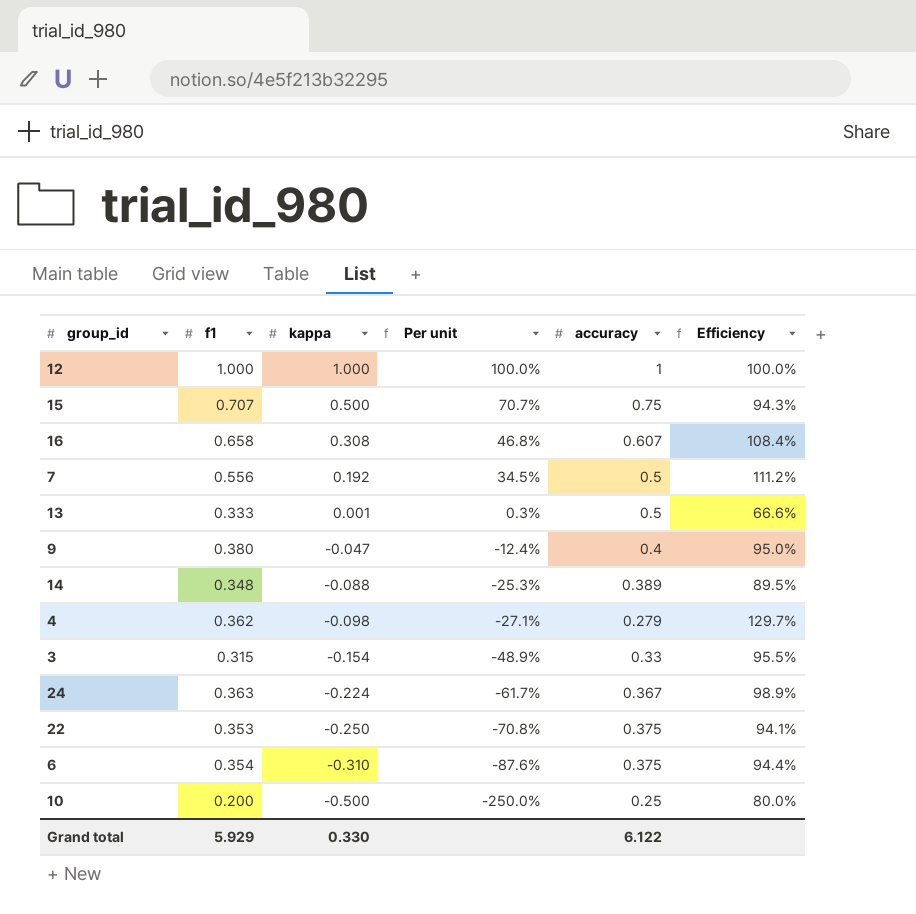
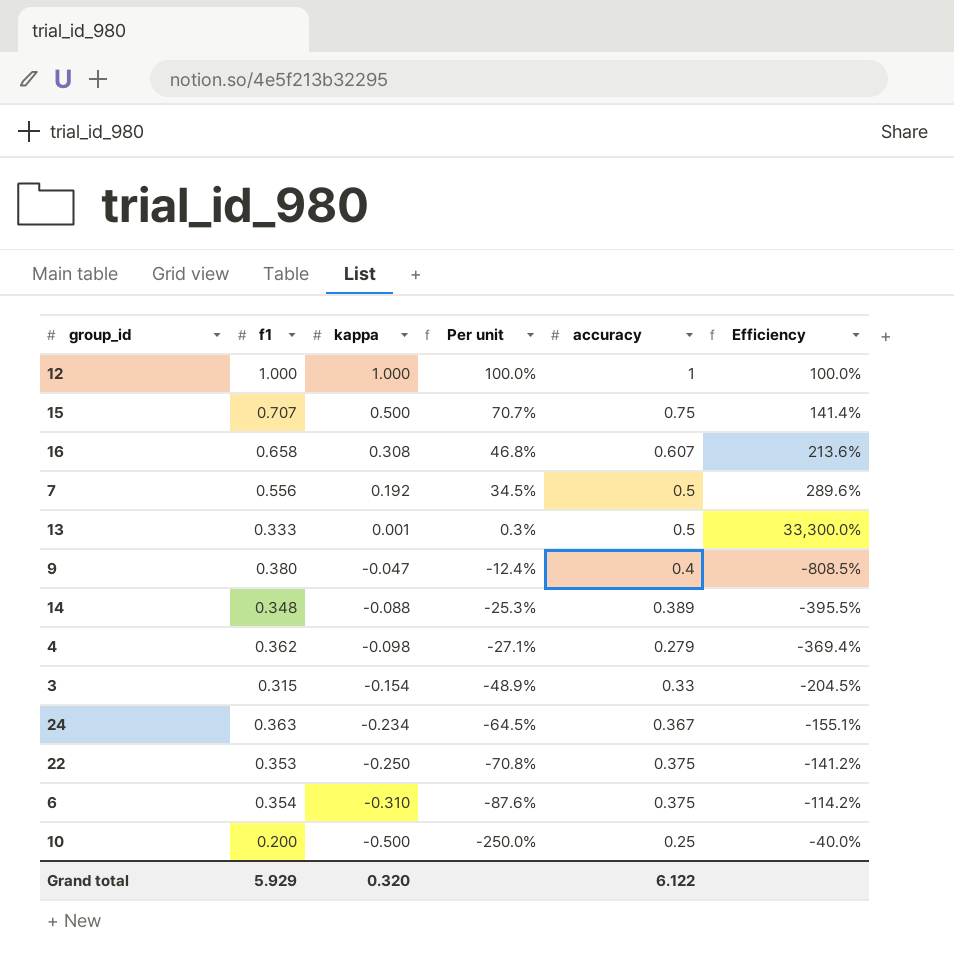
column Efficiency | formula: [f1] / [accuracy] -> [f1] / [kappa]
24 | kappa: -0.224 -> -0.234
24 | Per unit: -61.7% -> -64.5%
Grand total | kappa: 0.330 -> 0.320

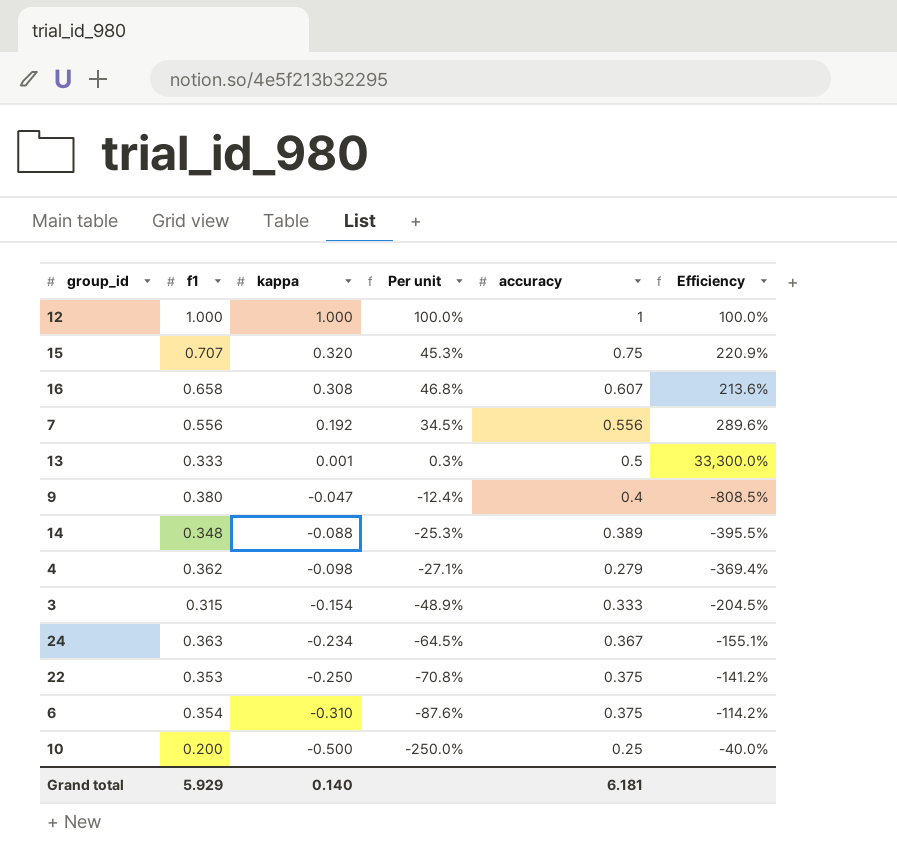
15 | kappa: 0.500 -> 0.320
15 | Per unit: 70.7% -> 45.3%
15 | Efficiency: 141.4% -> 220.9%
7 | accuracy: 0.5 -> 0.556
3 | accuracy: 0.33 -> 0.333
Grand total | kappa: 0.320 -> 0.140
Grand total | accuracy: 6.122 -> 6.181

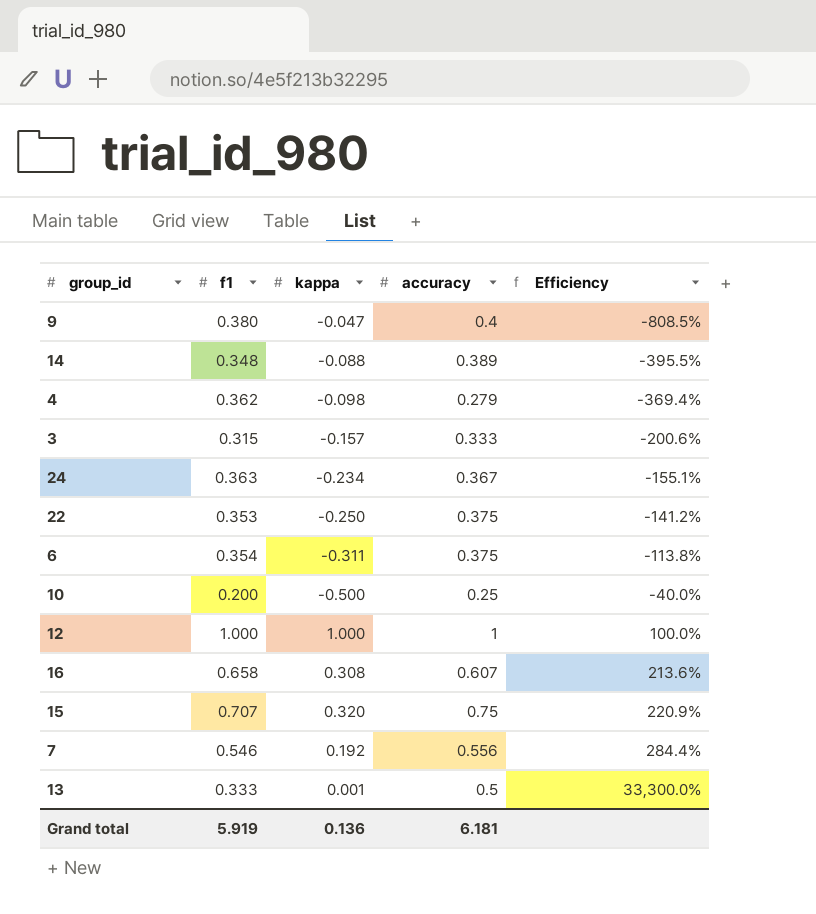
row order: kappa descending -> Efficiency ascending
column Per unit | formula: [kappa] / [f1] -> none
3 | kappa: -0.154 -> -0.157
3 | Efficiency: -204.5% -> -200.6%
6 | kappa: -0.310 -> -0.311
6 | Efficiency: -114.2% -> -113.8%
7 | f1: 0.556 -> 0.546
7 | Efficiency: 289.6% -> 284.4%
Grand total | f1: 5.929 -> 5.919
Grand total | kappa: 0.140 -> 0.136

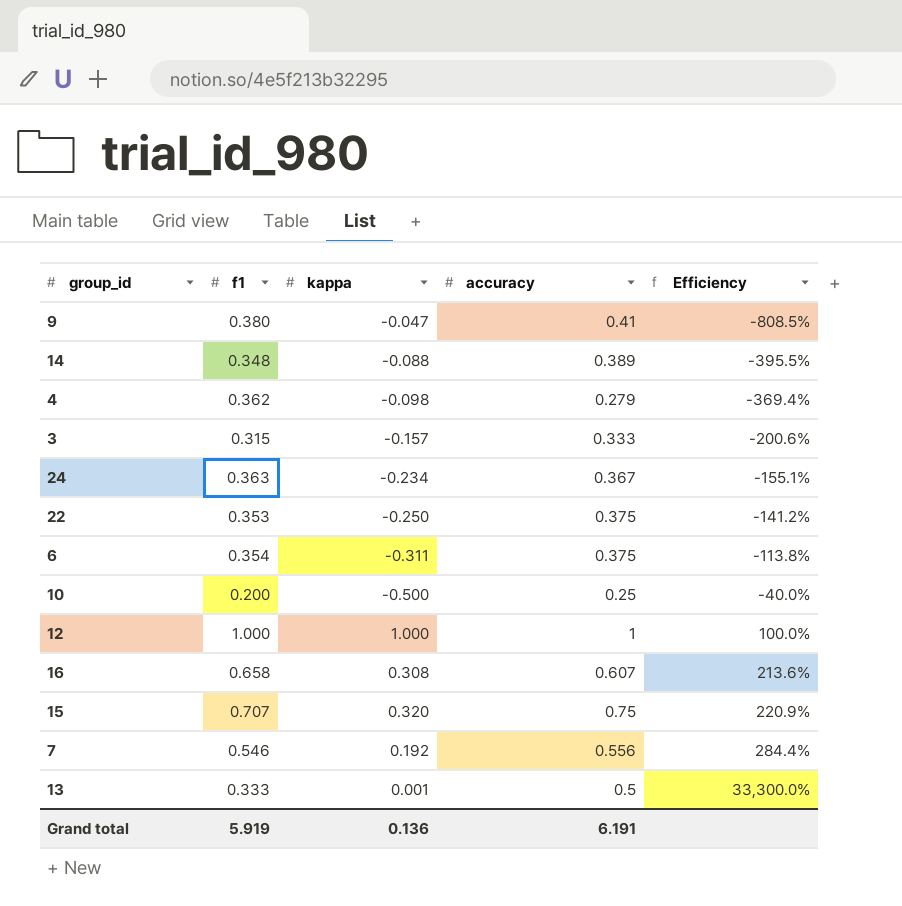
9 | accuracy: 0.4 -> 0.41
Grand total | accuracy: 6.181 -> 6.191

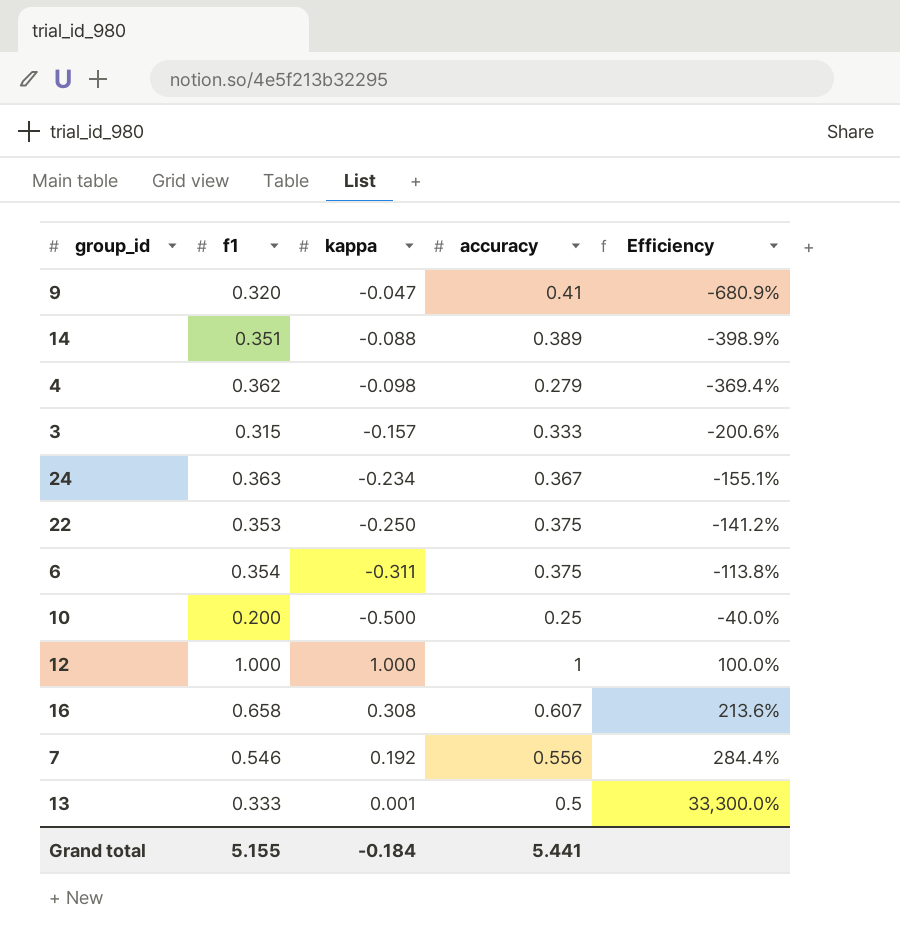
row 15: 0.707 | 0.320 | 0.75 | 220.9% -> none
9 | f1: 0.380 -> 0.320
9 | Efficiency: -808.5% -> -680.9%
14 | f1: 0.348 -> 0.351
14 | Efficiency: -395.5% -> -398.9%
Grand total | f1: 5.919 -> 5.155
Grand total | kappa: 0.136 -> -0.184
Grand total | accuracy: 6.191 -> 5.441

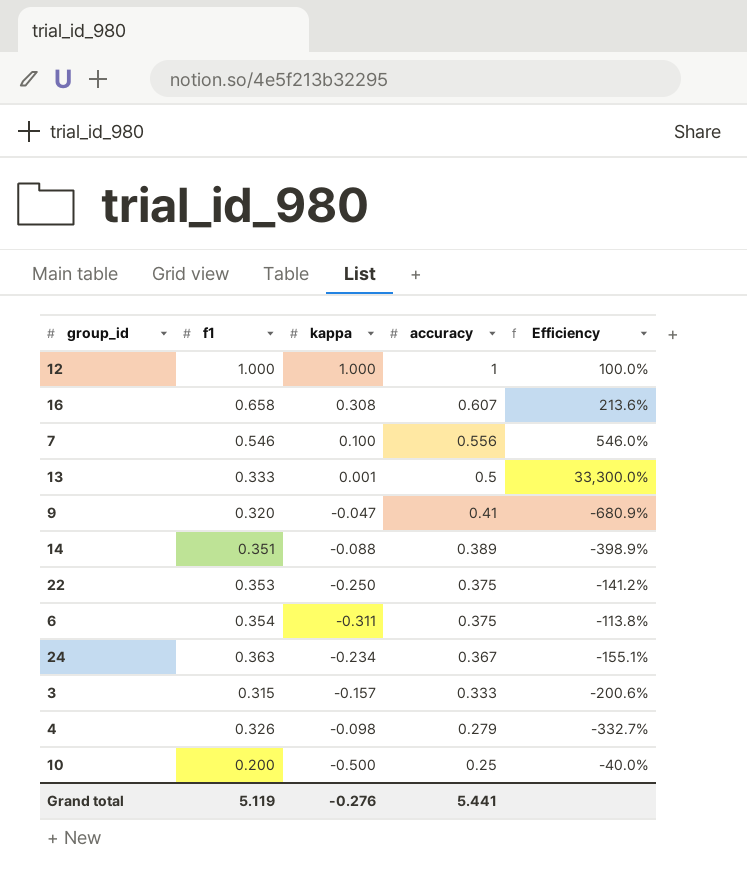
row order: Efficiency ascending -> accuracy descending
7 | kappa: 0.192 -> 0.100
7 | Efficiency: 284.4% -> 546.0%
4 | f1: 0.362 -> 0.326
4 | Efficiency: -369.4% -> -332.7%
Grand total | f1: 5.155 -> 5.119
Grand total | kappa: -0.184 -> -0.276

